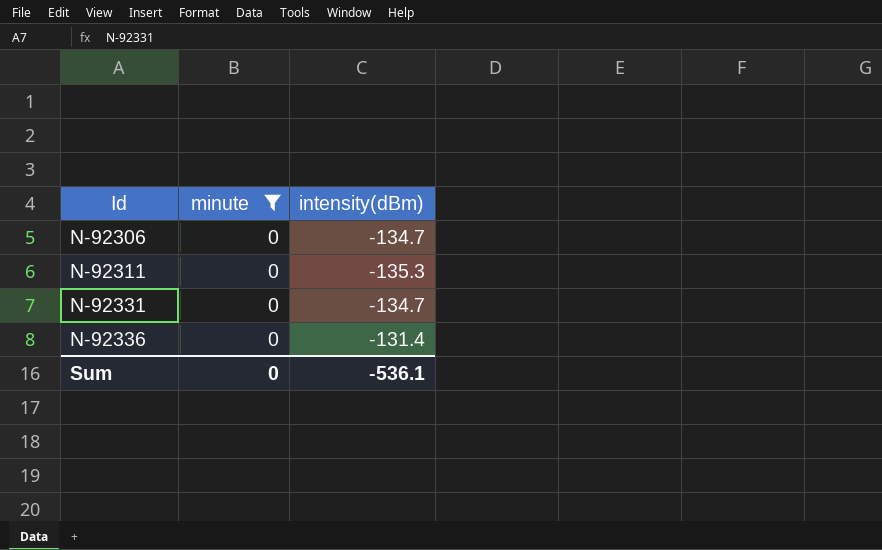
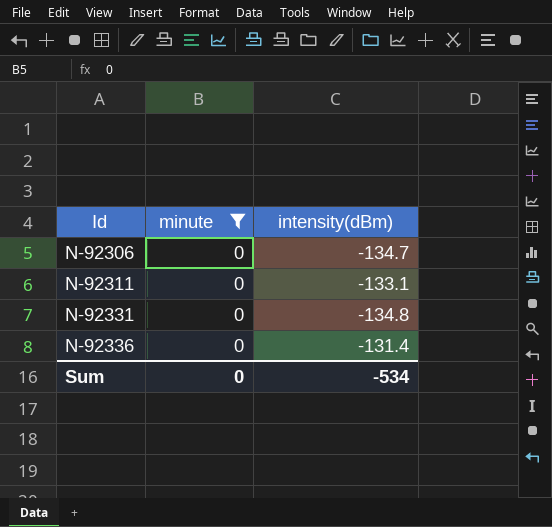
N-92311 | intensity(dBm): -135.3 -> -133.1
N-92331 | intensity(dBm): -134.7 -> -134.8
Sum | intensity(dBm): -536.1 -> -534

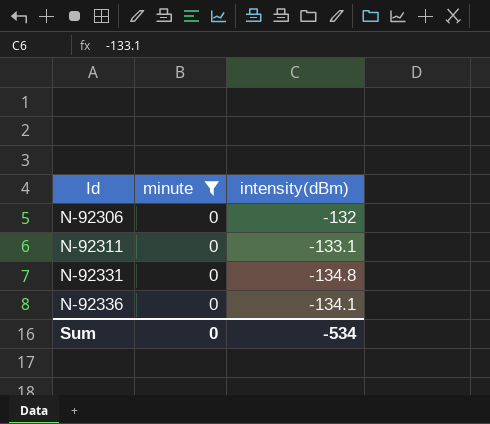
N-92306 | intensity(dBm): -134.7 -> -132
N-92336 | intensity(dBm): -131.4 -> -134.1

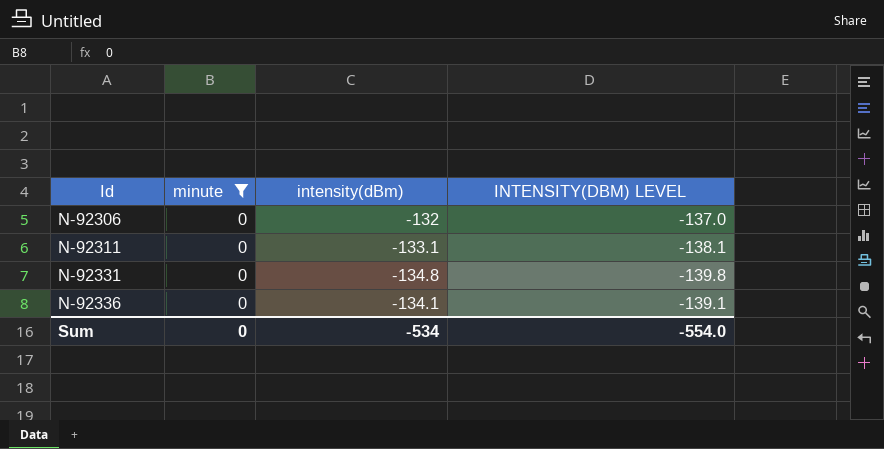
column INTENSITY(DBM) LEVEL | formula: none -> [intensity(dBm)] - 5

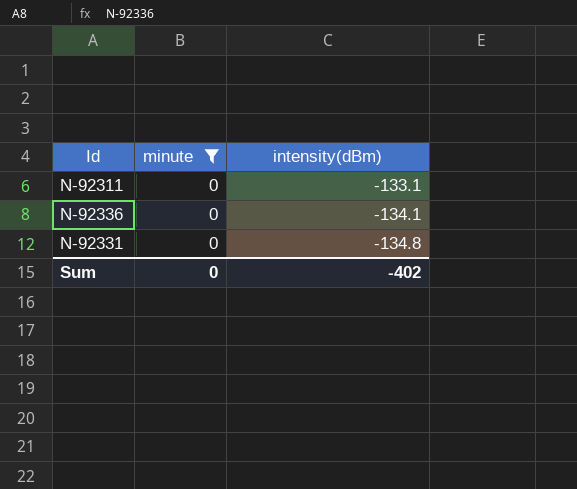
row order: Id ascending -> intensity(dBm) descending
column INTENSITY(DBM) LEVEL | formula: [intensity(dBm)] - 5 -> none
row N-92306: 0 | -132 | -137.0 -> none
Sum | intensity(dBm): -534 -> -402

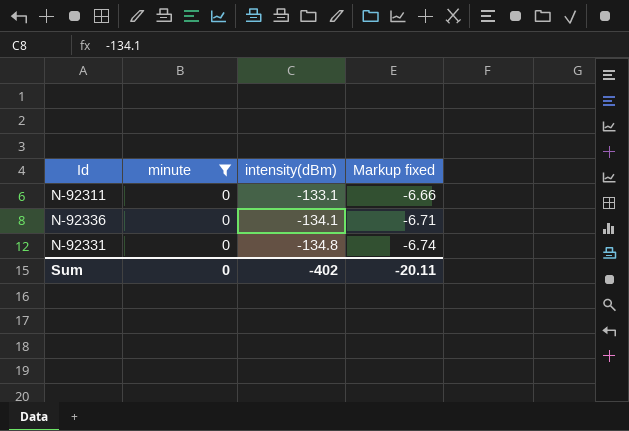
column Markup fixed | formula: none -> [intensity(dBm)] * 0.05

